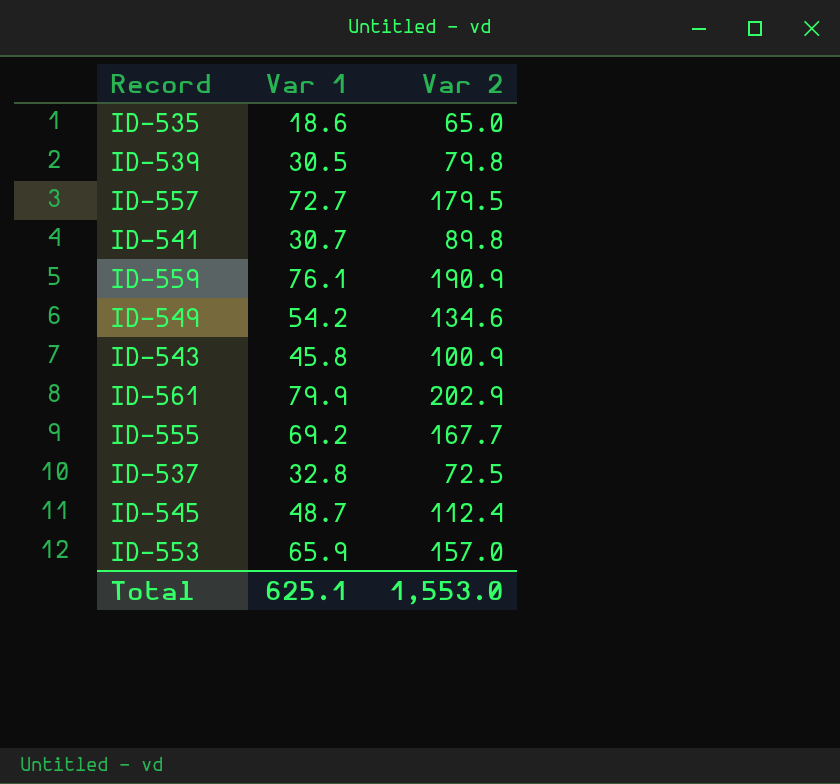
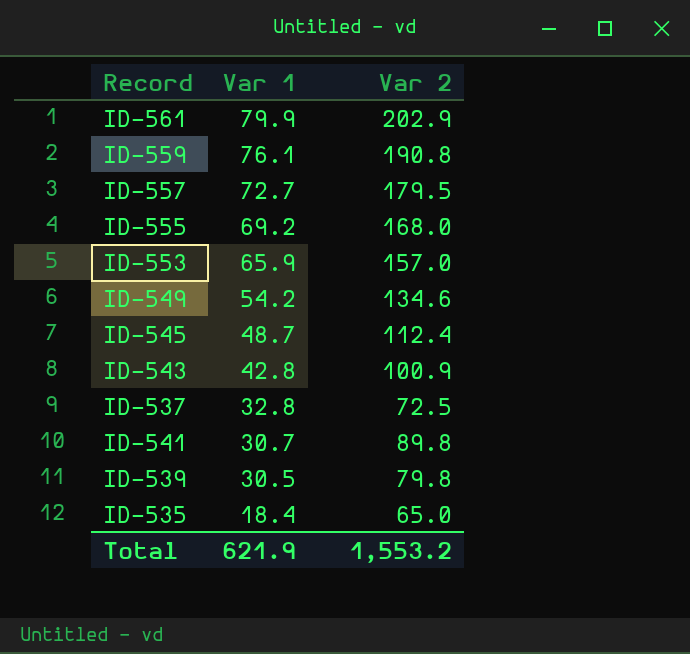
row order: none -> Var 1 descending
ID-559 | Var 2: 190.9 -> 190.8
ID-555 | Var 2: 167.7 -> 168.0
ID-543 | Var 1: 45.8 -> 42.8
ID-535 | Var 1: 18.6 -> 18.4
Total | Var 1: 625.1 -> 621.9
Total | Var 2: 1,553.0 -> 1,553.2

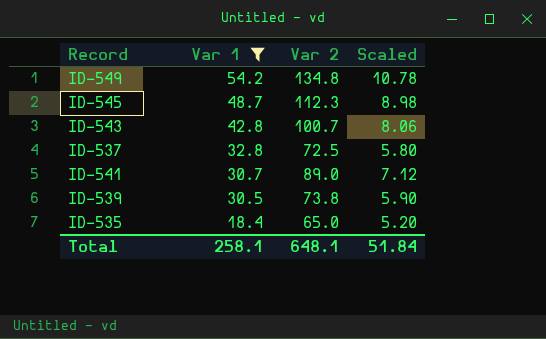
filter: none -> Var 1 <= 54.2
column Scaled | formula: none -> [Var 2] * 0.08
ID-549 | Var 2: 134.6 -> 134.8
ID-545 | Var 2: 112.4 -> 112.3
ID-543 | Var 2: 100.9 -> 100.7
ID-541 | Var 2: 89.8 -> 89.0
ID-539 | Var 2: 79.8 -> 73.8
Total | Var 1: 621.9 -> 258.1
Total | Var 2: 1,553.2 -> 648.1

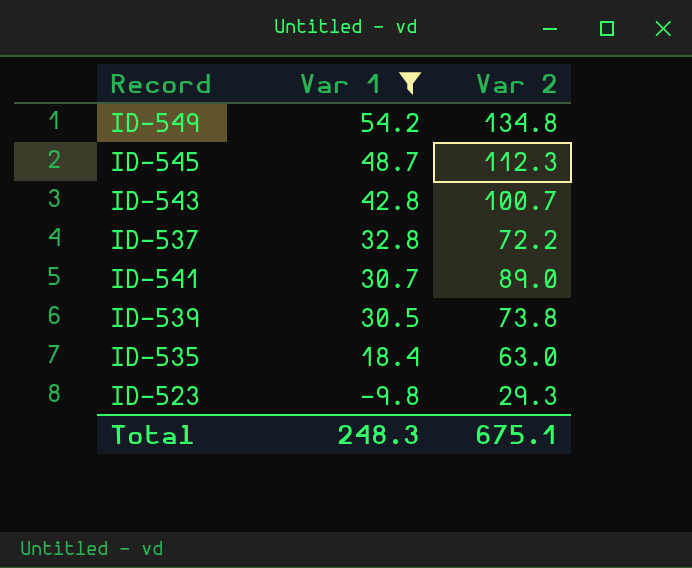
column Scaled | formula: [Var 2] * 0.08 -> none
ID-537 | Var 2: 72.5 -> 72.2
ID-535 | Var 2: 65.0 -> 63.0
row ID-523: none -> -9.8 | 29.3
Total | Var 1: 258.1 -> 248.3
Total | Var 2: 648.1 -> 675.1

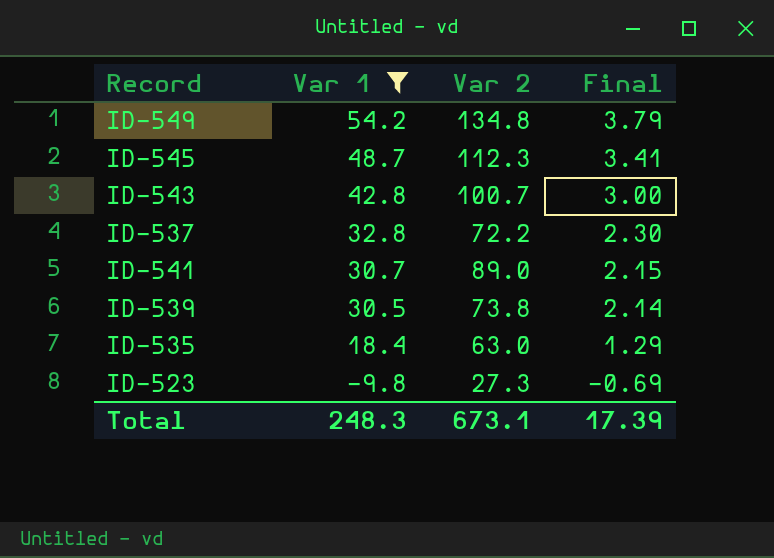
column Final | formula: none -> [Var 1] * 0.07
ID-523 | Var 2: 29.3 -> 27.3
Total | Var 2: 675.1 -> 673.1

